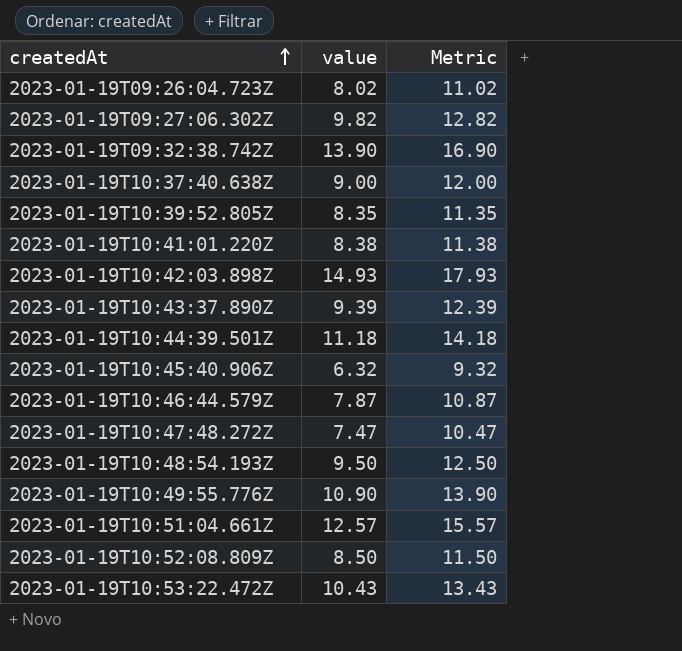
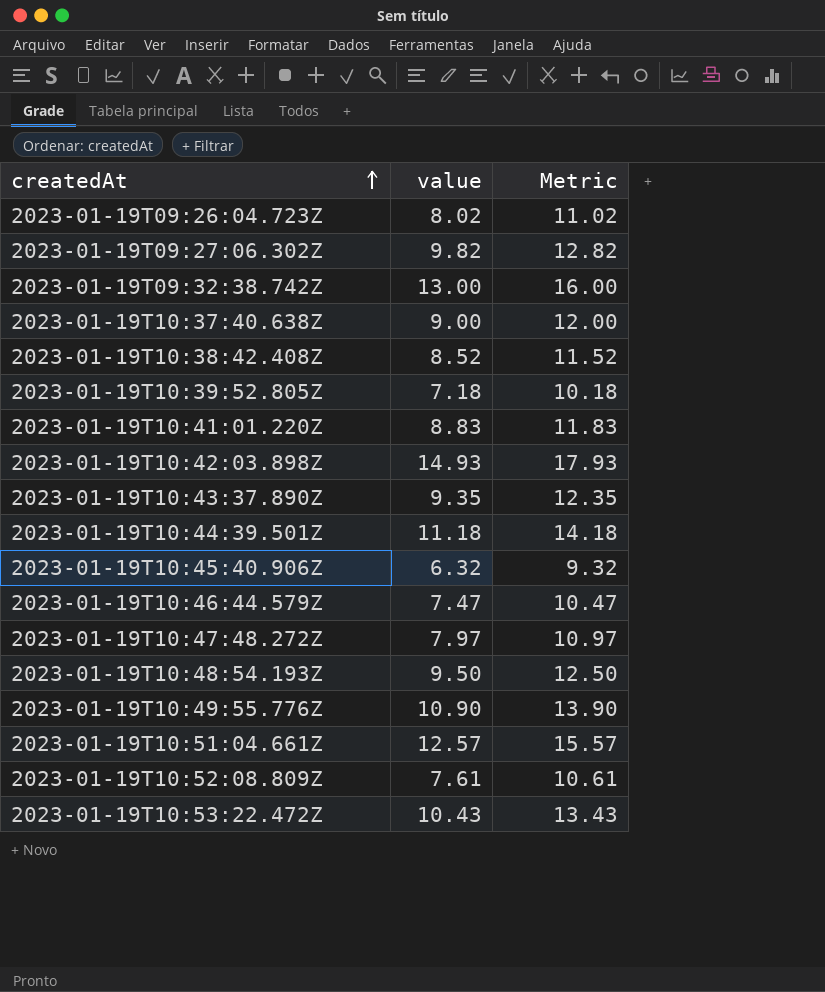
2023-01-19T09:32:38.742Z | value: 13.90 -> 13.00
2023-01-19T09:32:38.742Z | Metric: 16.90 -> 16.00
row 2023-01-19T10:38:42.408Z: none -> 8.52 | 11.52
2023-01-19T10:39:52.805Z | value: 8.35 -> 7.18
2023-01-19T10:39:52.805Z | Metric: 11.35 -> 10.18
2023-01-19T10:41:01.220Z | value: 8.38 -> 8.83
2023-01-19T10:41:01.220Z | Metric: 11.38 -> 11.83
2023-01-19T10:43:37.890Z | value: 9.39 -> 9.35
2023-01-19T10:43:37.890Z | Metric: 12.39 -> 12.35
2023-01-19T10:46:44.579Z | value: 7.87 -> 7.47
2023-01-19T10:46:44.579Z | Metric: 10.87 -> 10.47
2023-01-19T10:47:48.272Z | value: 7.47 -> 7.97
2023-01-19T10:47:48.272Z | Metric: 10.47 -> 10.97
2023-01-19T10:52:08.809Z | value: 8.50 -> 7.61
2023-01-19T10:52:08.809Z | Metric: 11.50 -> 10.61

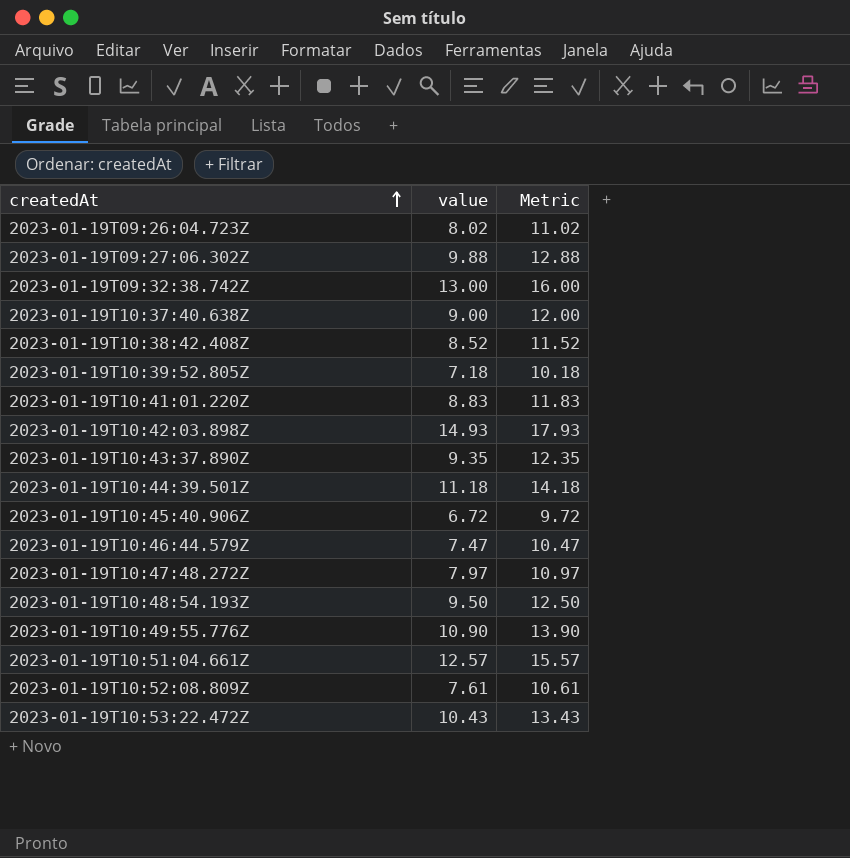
2023-01-19T09:27:06.302Z | value: 9.82 -> 9.88
2023-01-19T09:27:06.302Z | Metric: 12.82 -> 12.88
2023-01-19T10:45:40.906Z | value: 6.32 -> 6.72
2023-01-19T10:45:40.906Z | Metric: 9.32 -> 9.72

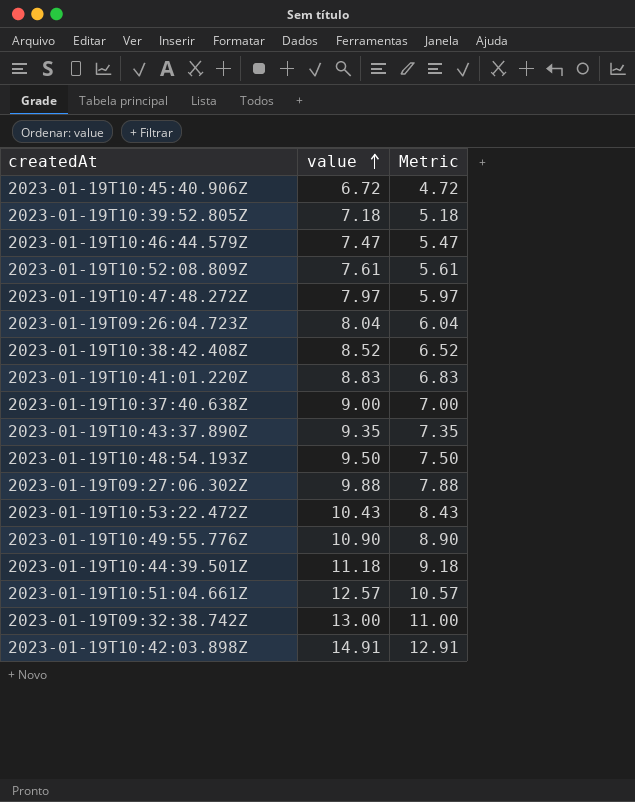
row order: createdAt ascending -> value ascending
column Metric | formula: [value] + 3 -> [value] - 2
2023-01-19T09:26:04.723Z | value: 8.02 -> 8.04
2023-01-19T10:42:03.898Z | value: 14.93 -> 14.91

